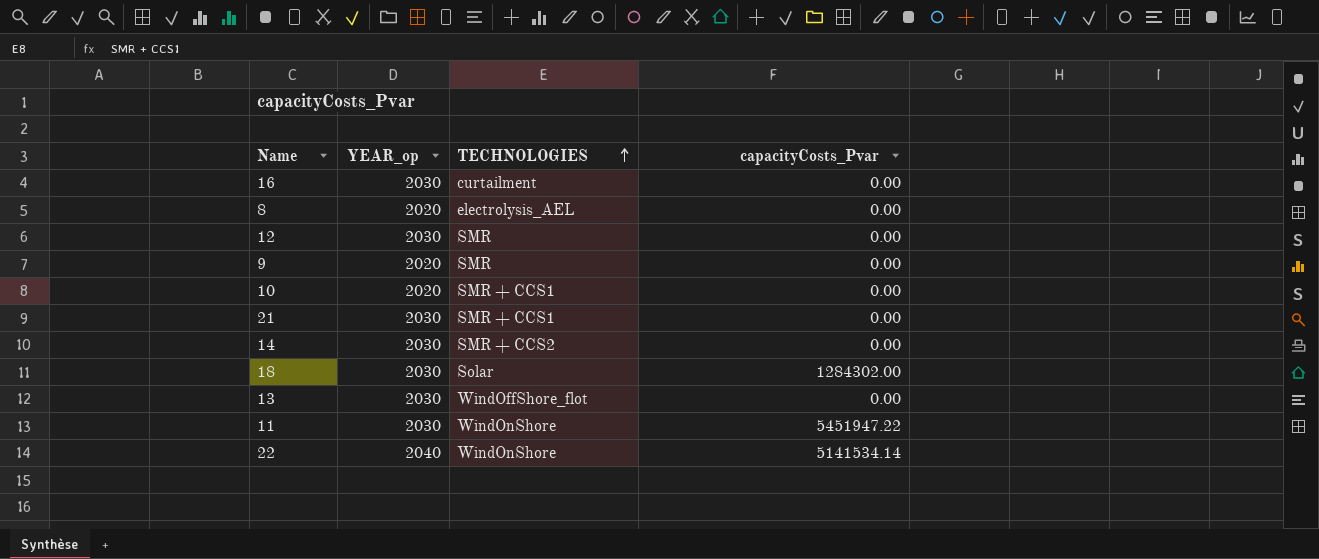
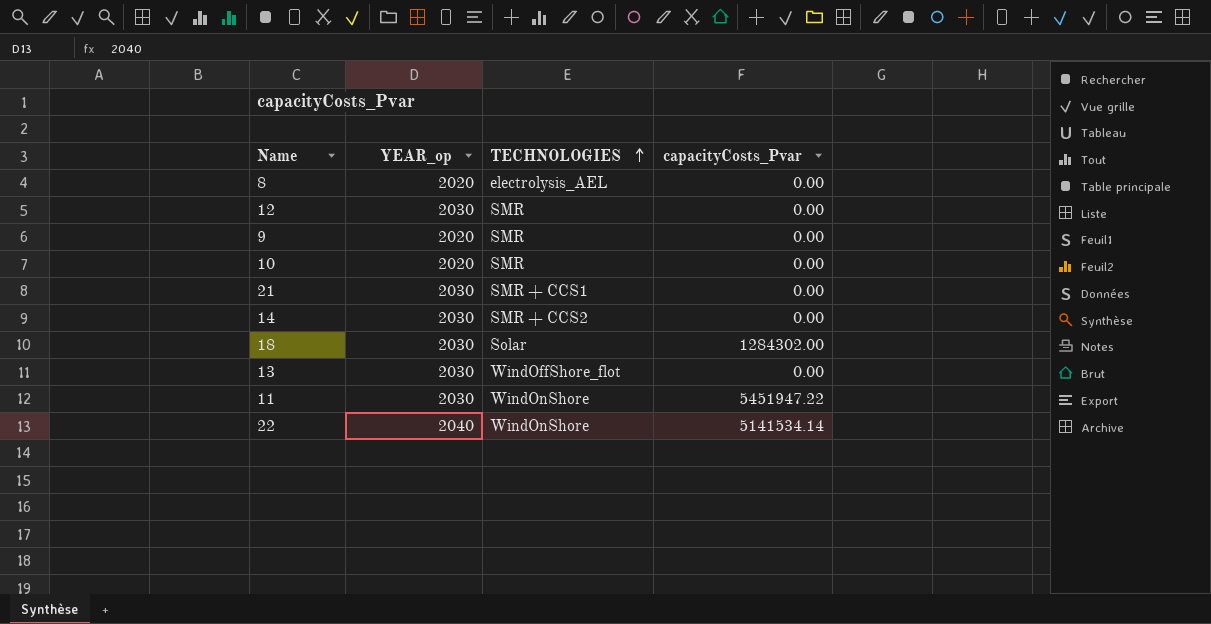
row 16: 2030 | curtailment | 0.00 -> none
10 | TECHNOLOGIES: SMR + CCS1 -> SMR

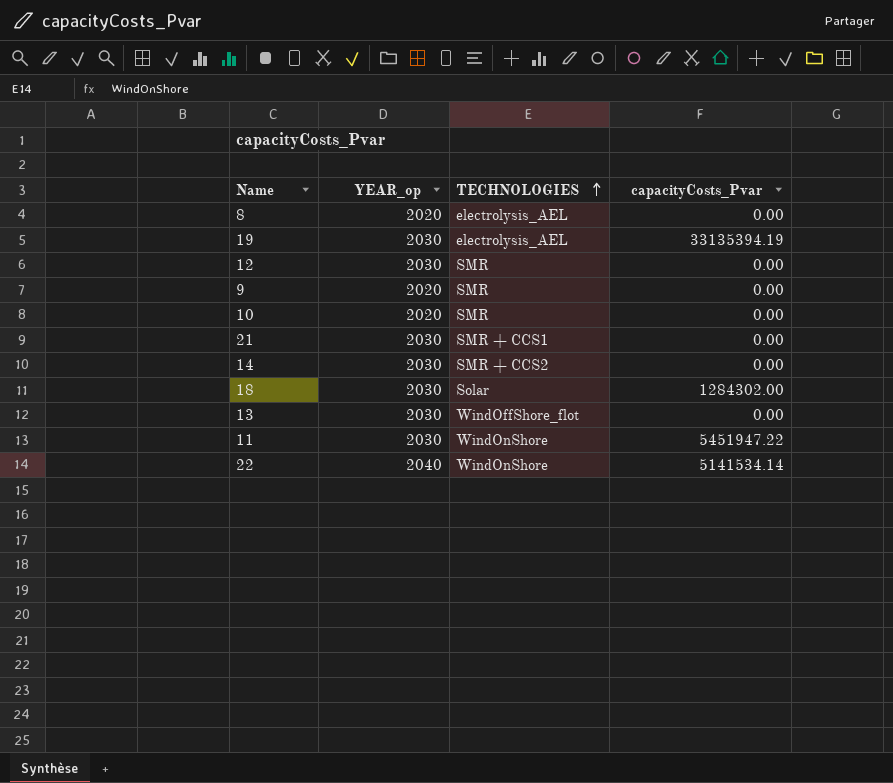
row 19: none -> 2030 | electrolysis_AEL | 33135394.19

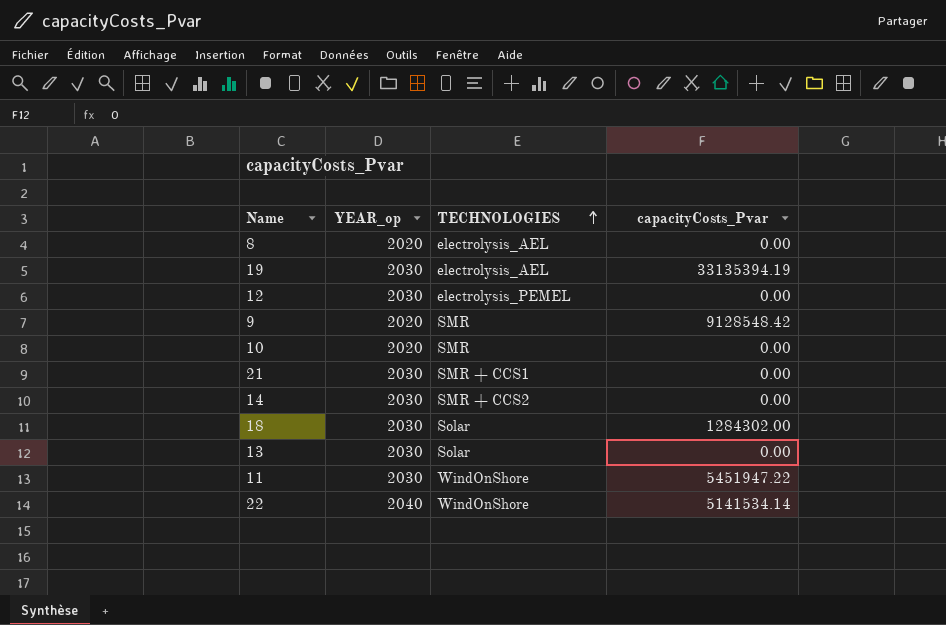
12 | TECHNOLOGIES: SMR -> electrolysis_PEMEL
9 | capacityCosts_Pvar: 0.00 -> 9128548.42
13 | TECHNOLOGIES: WindOffShore_flot -> Solar

